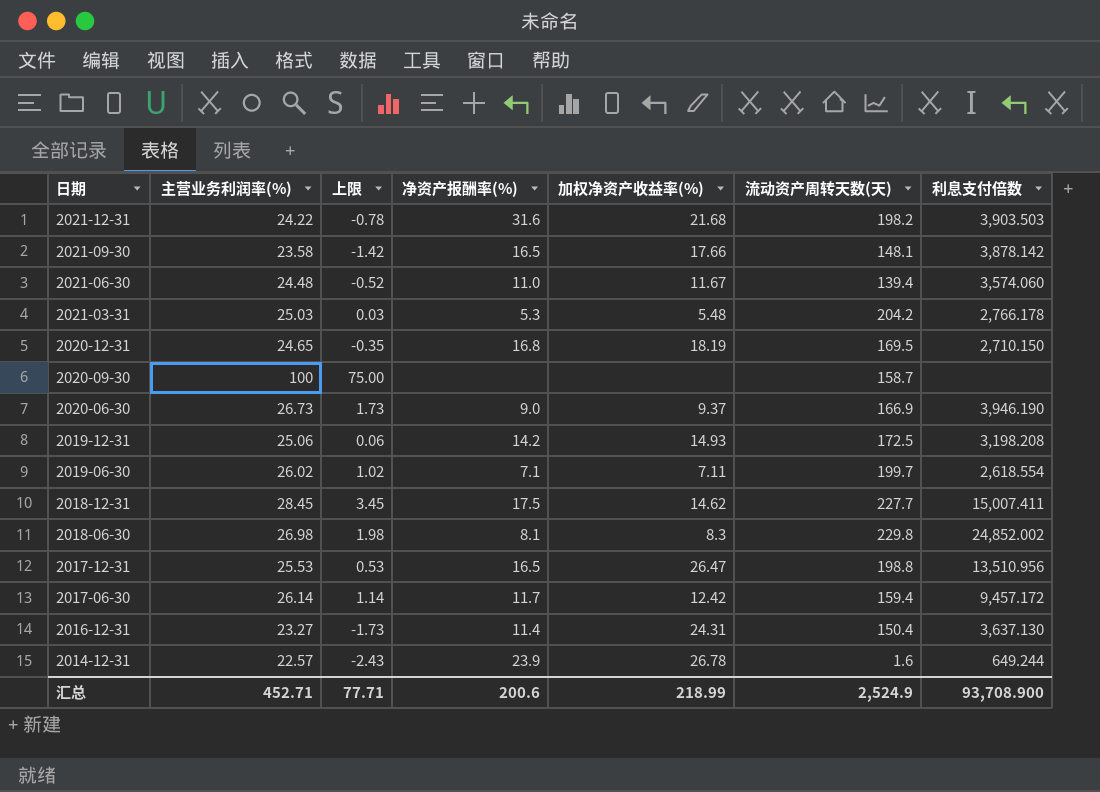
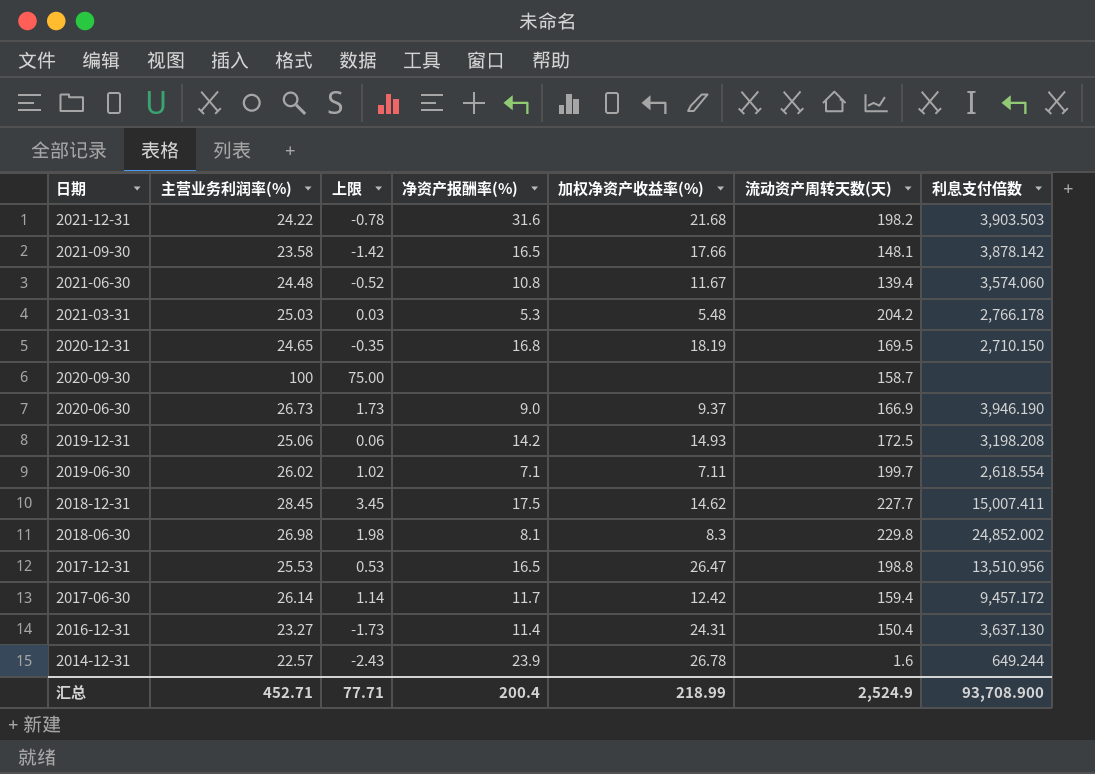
2021-06-30 | 净资产报酬率(%): 11.0 -> 10.8
汇总 | 净资产报酬率(%): 200.6 -> 200.4

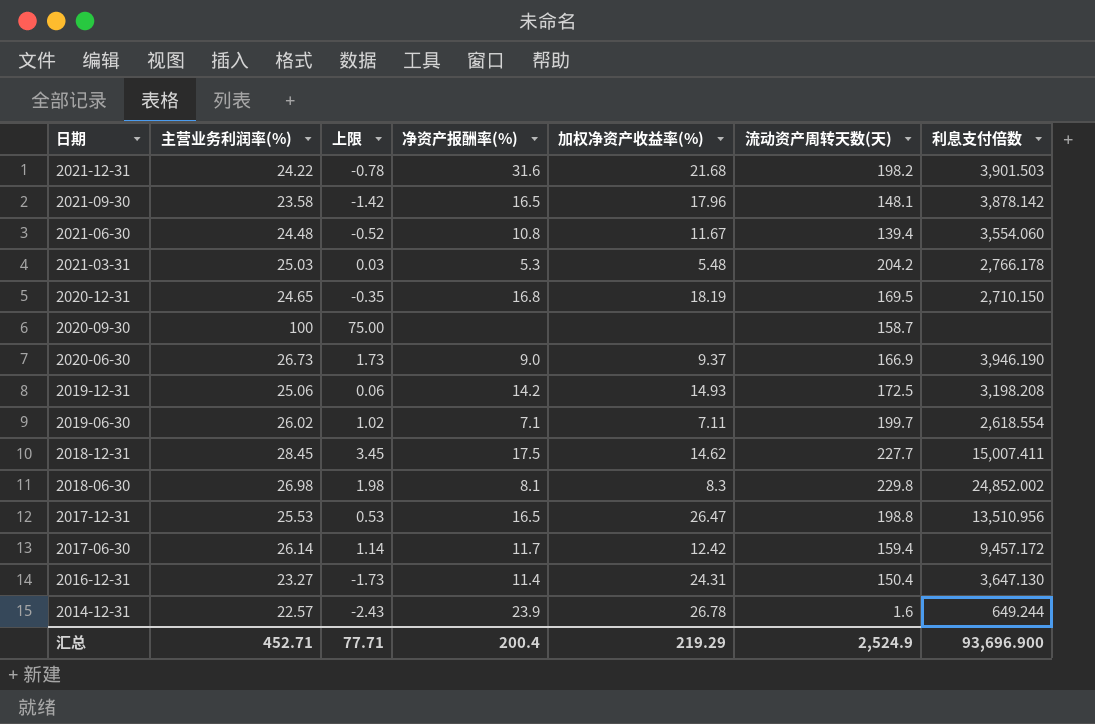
2021-12-31 | 利息支付倍数: 3,903.503 -> 3,901.503
2021-09-30 | 加权净资产收益率(%): 17.66 -> 17.96
2021-06-30 | 利息支付倍数: 3,574.060 -> 3,554.060
2016-12-31 | 利息支付倍数: 3,637.130 -> 3,647.130
汇总 | 加权净资产收益率(%): 218.99 -> 219.29
汇总 | 利息支付倍数: 93,708.900 -> 93,696.900

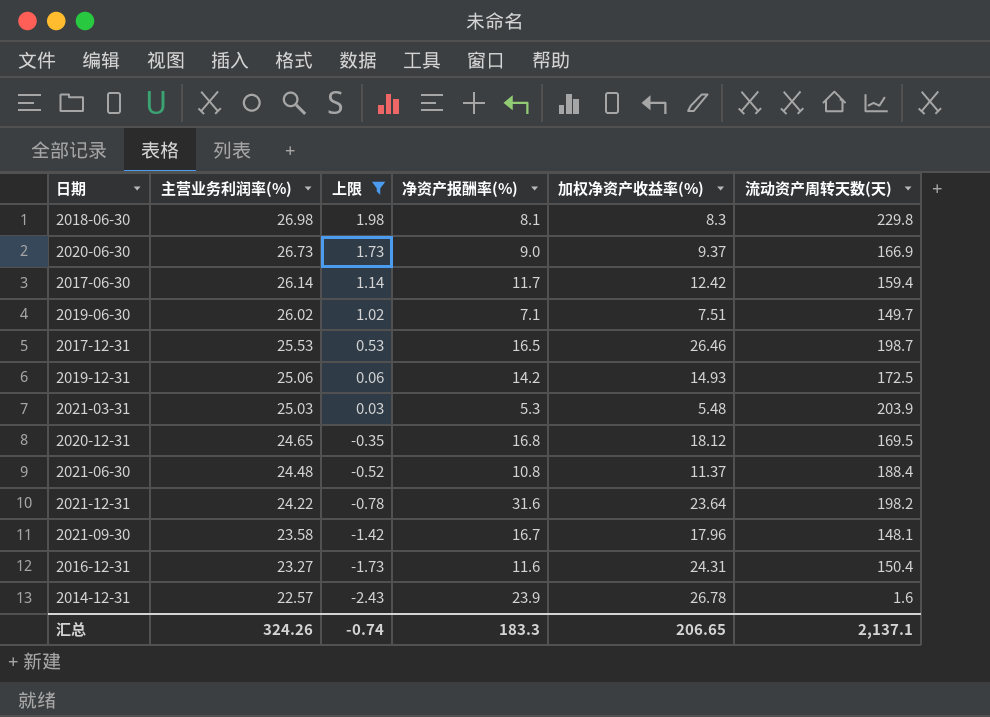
filter: none -> 上限 <= 1.98
row order: 日期 descending -> 主营业务利润率(%) descending
column 利息支付倍数 | position: 7 -> none
2019-06-30 | 加权净资产收益率(%): 7.11 -> 7.51
2019-06-30 | 流动资产周转天数(天): 199.7 -> 149.7
2017-12-31 | 加权净资产收益率(%): 26.47 -> 26.46
2017-12-31 | 流动资产周转天数(天): 198.8 -> 198.7
2021-03-31 | 流动资产周转天数(天): 204.2 -> 203.9
2020-12-31 | 加权净资产收益率(%): 18.19 -> 18.12
2021-06-30 | 加权净资产收益率(%): 11.67 -> 11.37
2021-06-30 | 流动资产周转天数(天): 139.4 -> 188.4
2021-12-31 | 加权净资产收益率(%): 21.68 -> 23.64
2021-09-30 | 净资产报酬率(%): 16.5 -> 16.7
2016-12-31 | 净资产报酬率(%): 11.4 -> 11.6
汇总 | 主营业务利润率(%): 452.71 -> 324.26
汇总 | 上限: 77.71 -> -0.74
汇总 | 净资产报酬率(%): 200.4 -> 183.3
汇总 | 加权净资产收益率(%): 219.29 -> 206.65
汇总 | 流动资产周转天数(天): 2,524.9 -> 2,137.1

